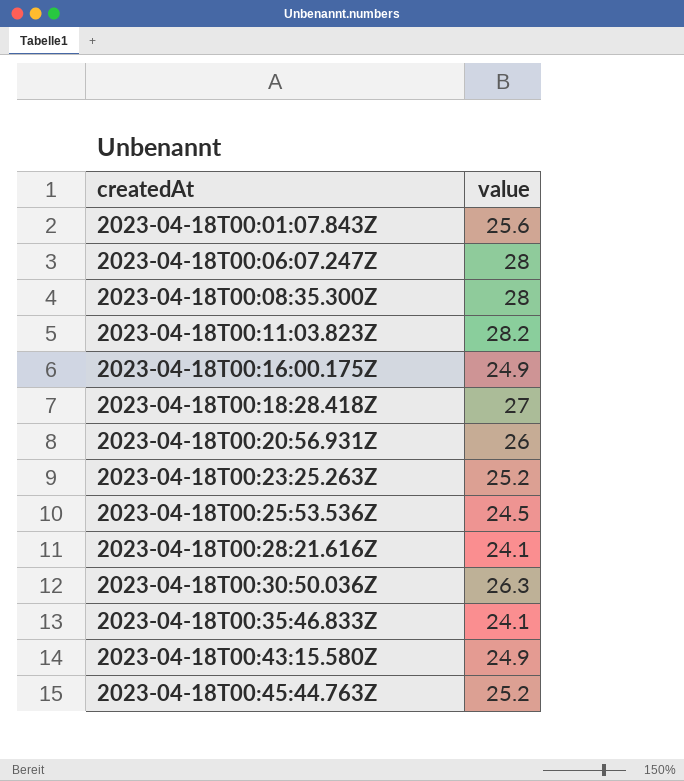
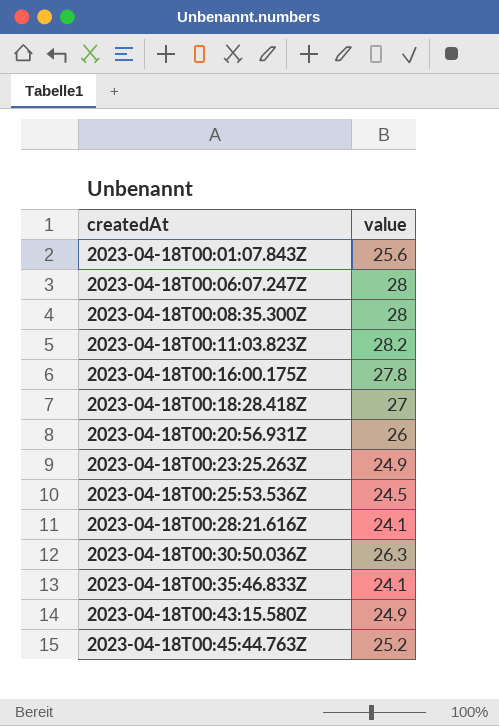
2023-04-18T00:16:00.175Z | value: 24.9 -> 27.8
2023-04-18T00:23:25.263Z | value: 25.2 -> 24.9

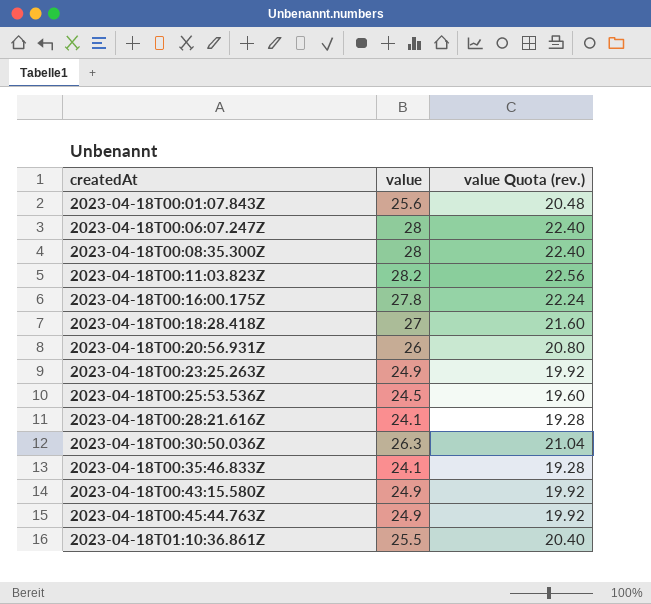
column value Quota (rev.) | formula: none -> [value] * 0.8
2023-04-18T00:45:44.763Z | value: 25.2 -> 24.9
row 2023-04-18T01:10:36.861Z: none -> 25.5 | 20.40

